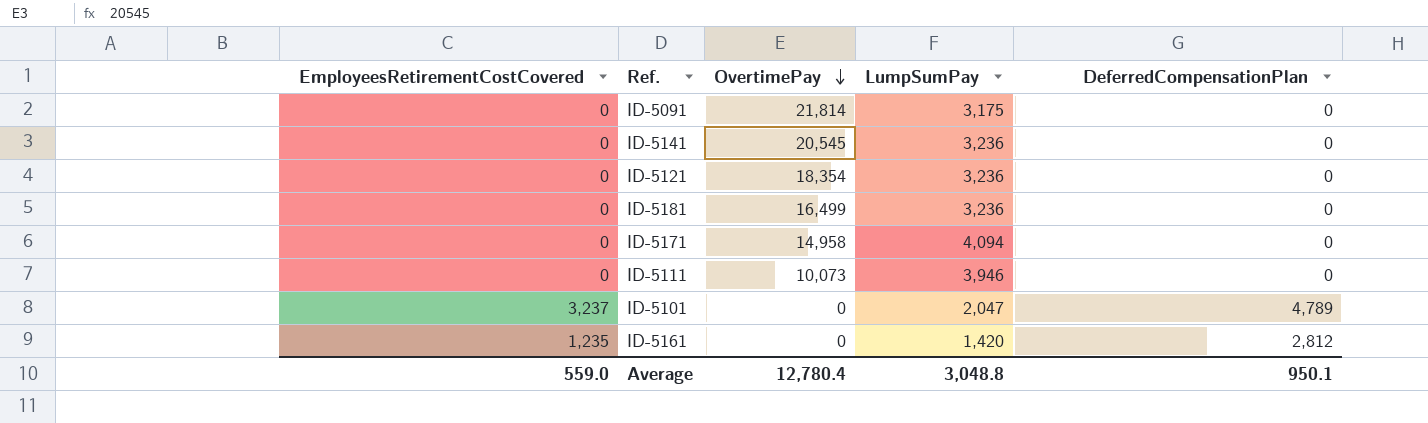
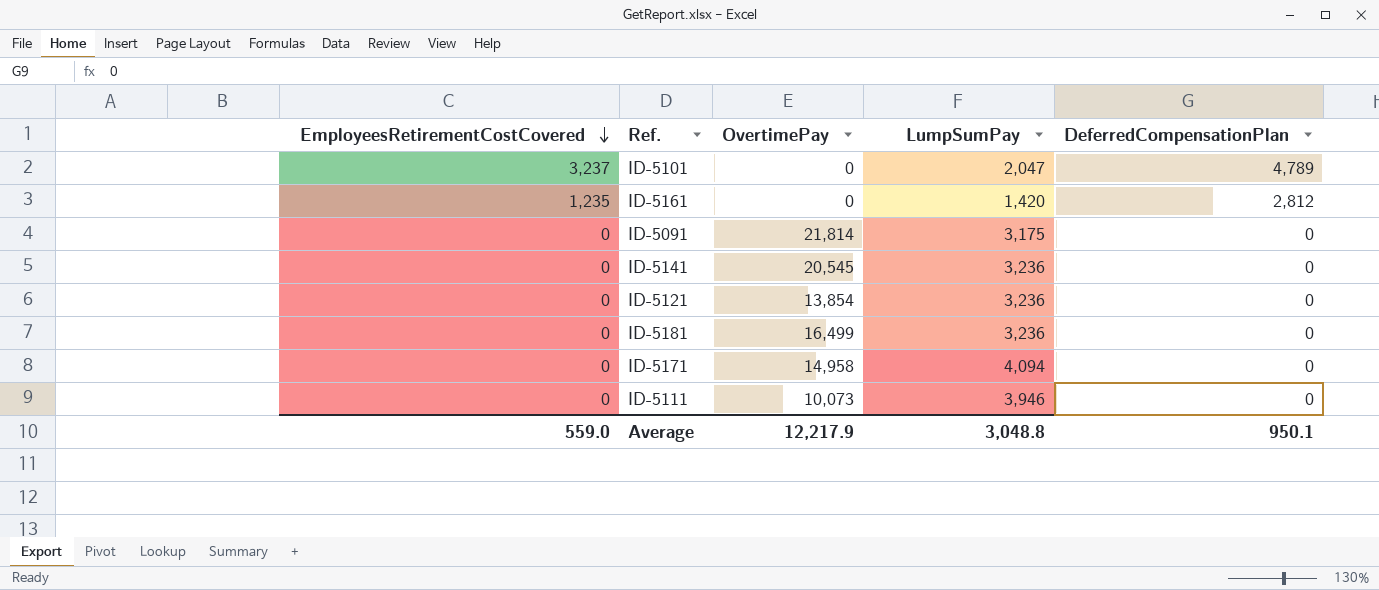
row order: OvertimePay descending -> EmployeesRetirementCostCovered descending
ID-5121 | OvertimePay: 18,354 -> 13,854
Average | OvertimePay: 12,780.4 -> 12,217.9

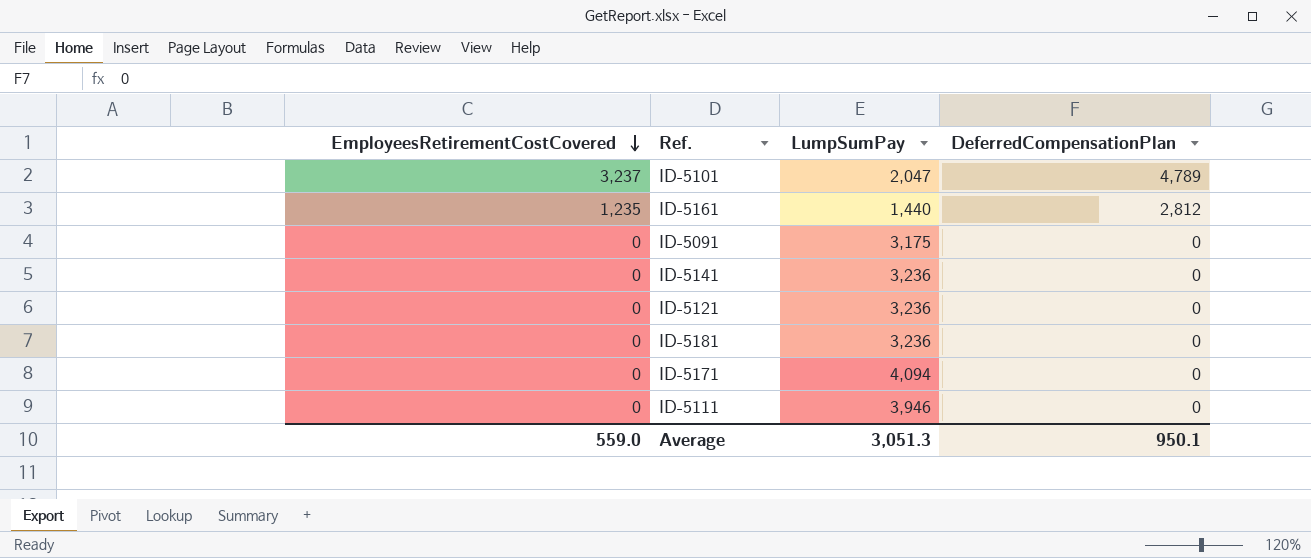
column OvertimePay | position: 3 -> none
ID-5161 | LumpSumPay: 1,420 -> 1,440
Average | LumpSumPay: 3,048.8 -> 3,051.3

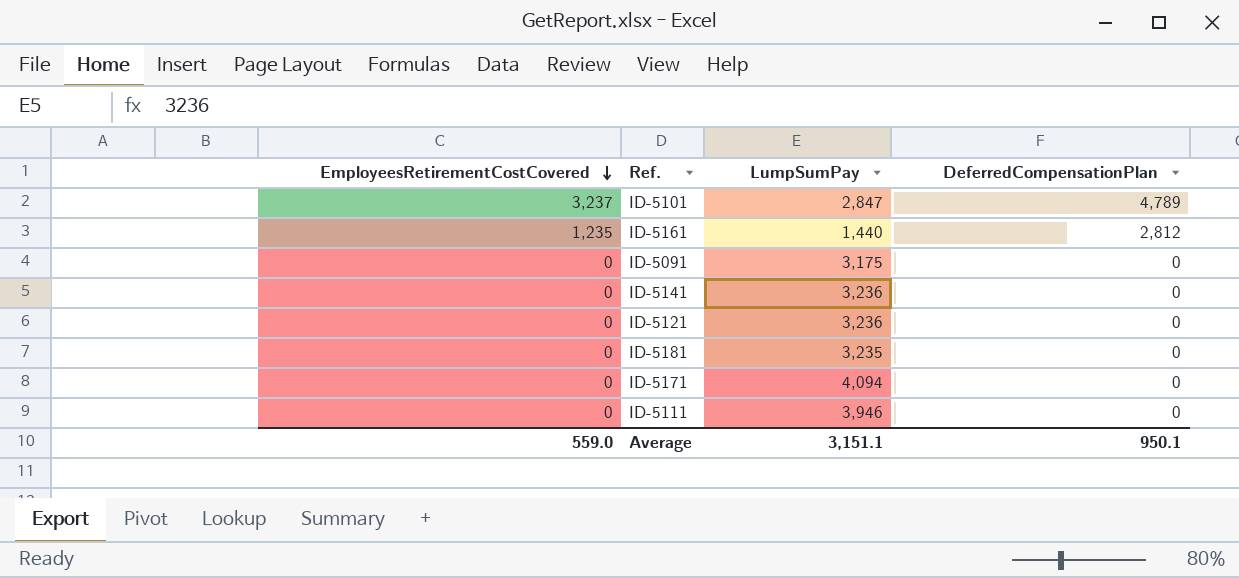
ID-5101 | LumpSumPay: 2,047 -> 2,847
ID-5181 | LumpSumPay: 3,236 -> 3,235
Average | LumpSumPay: 3,051.3 -> 3,151.1

